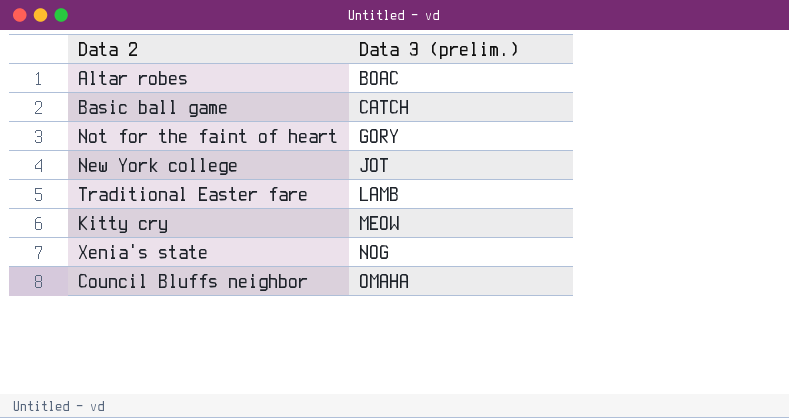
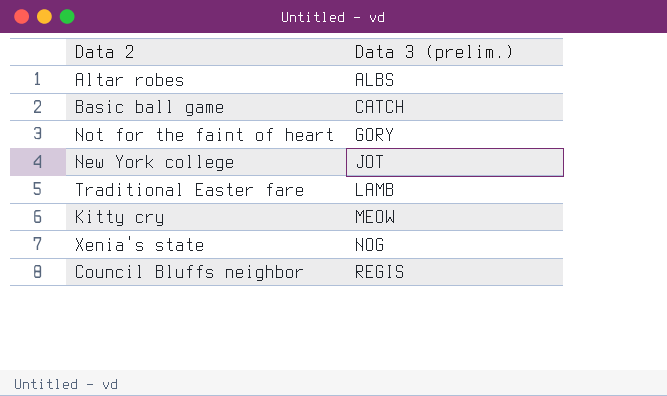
Altar robes | Data 3 (prelim.): BOAC -> ALBS
Council Bluffs neighbor | Data 3 (prelim.): OMAHA -> REGIS

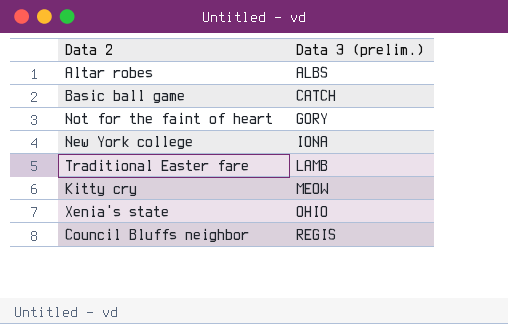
New York college | Data 3 (prelim.): JOT -> IONA
Xenia's state | Data 3 (prelim.): NOG -> OHIO

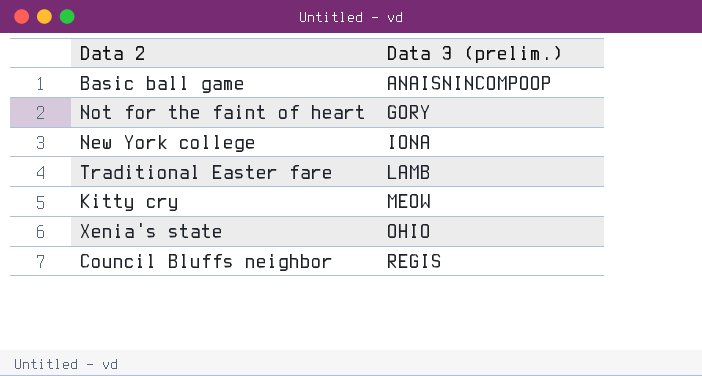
row Altar robes: ALBS -> none
Basic ball game | Data 3 (prelim.): CATCH -> ANAISNINCOMPOOP

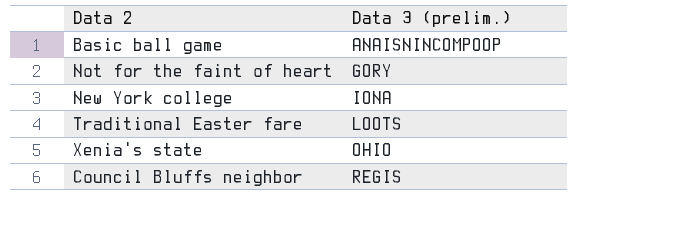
row Kitty cry: MEOW -> none
Traditional Easter fare | Data 3 (prelim.): LAMB -> LOOTS

